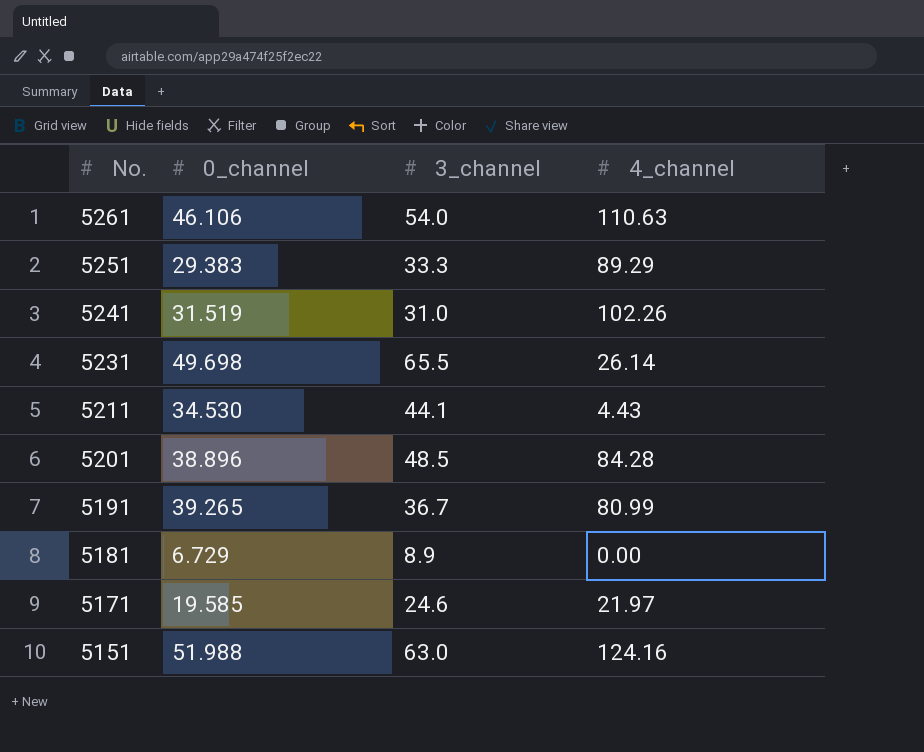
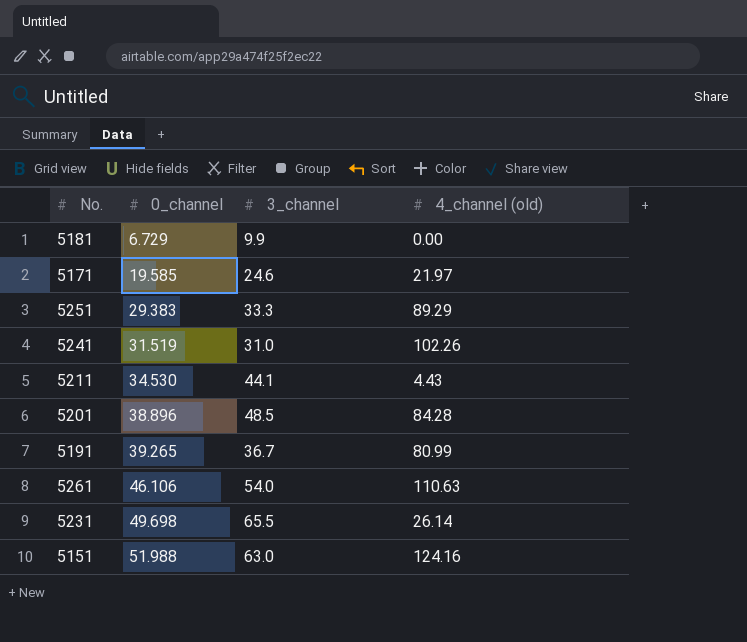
row order: No. descending -> 0_channel ascending
column name: 4_channel -> 4_channel (old)
5181 | 3_channel: 8.9 -> 9.9

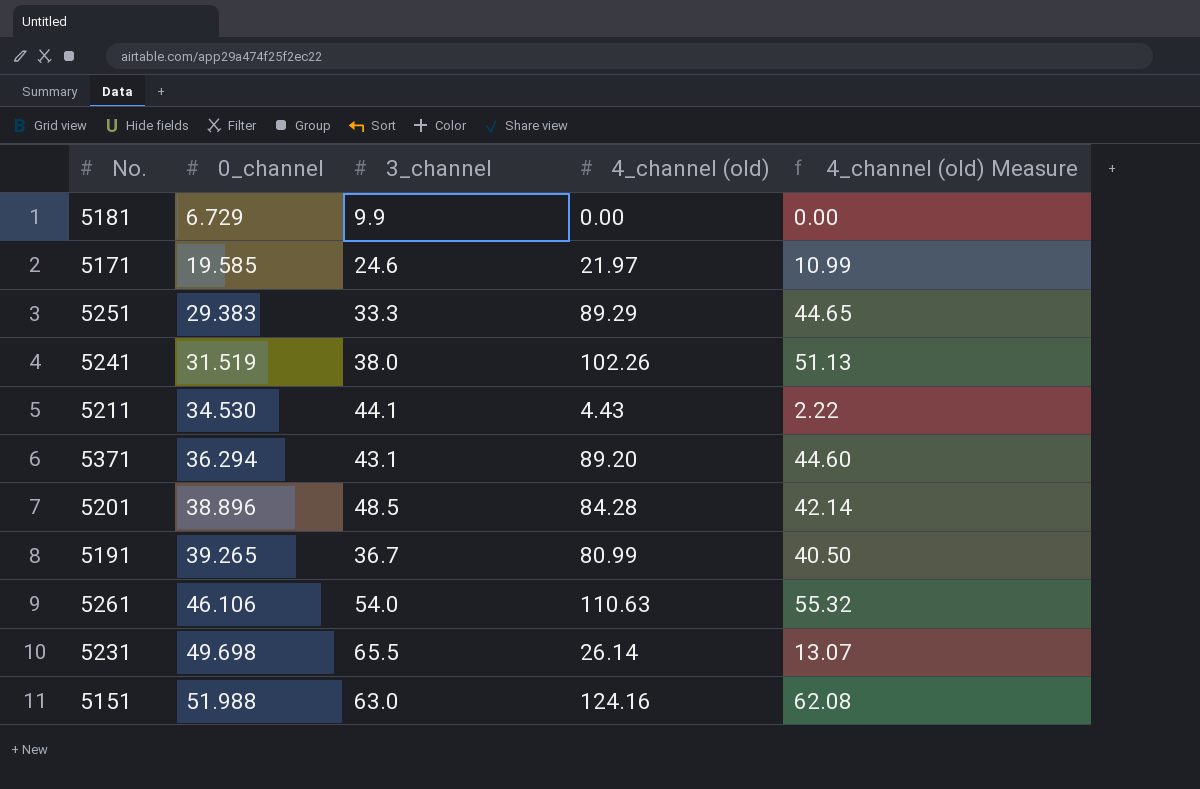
column 4_channel (old) Measure | formula: none -> [4_channel (old)] * 0.5
5241 | 3_channel: 31.0 -> 38.0
row 5371: none -> 36.294 | 43.1 | 89.20 | 44.60

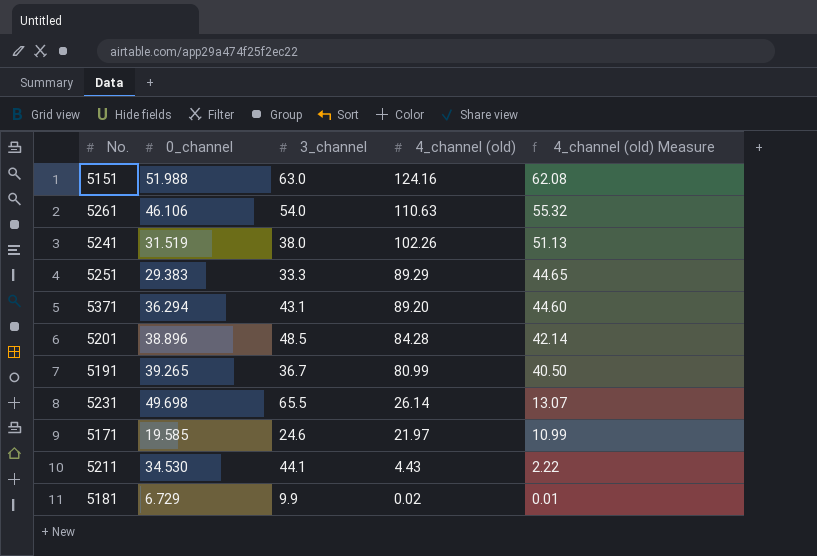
row order: 0_channel ascending -> 4_channel (old) descending
5181 | 4_channel (old): 0.00 -> 0.02
5181 | 4_channel (old) Measure: 0.00 -> 0.01

